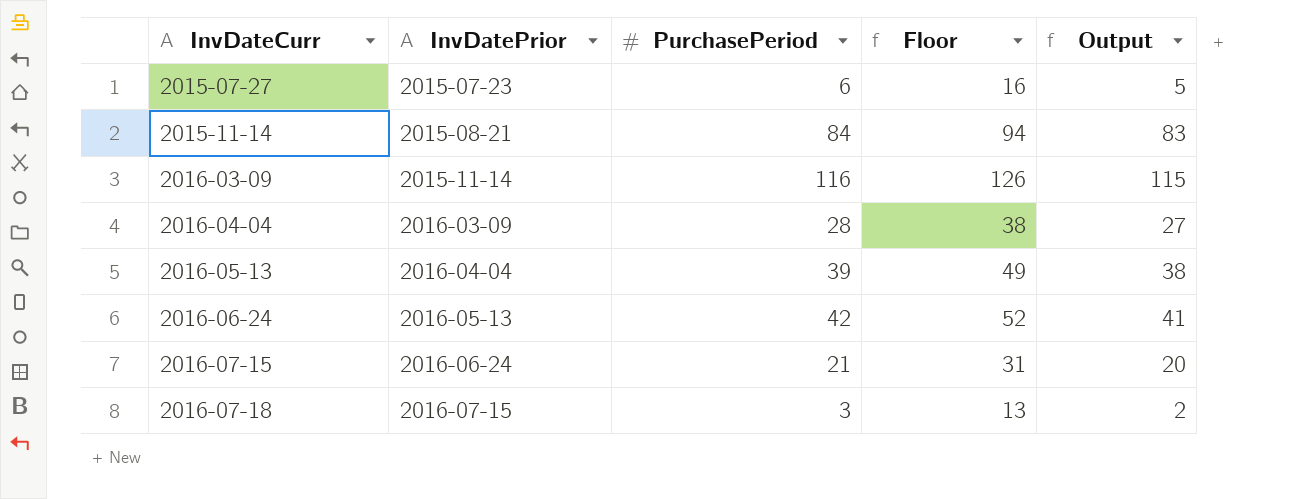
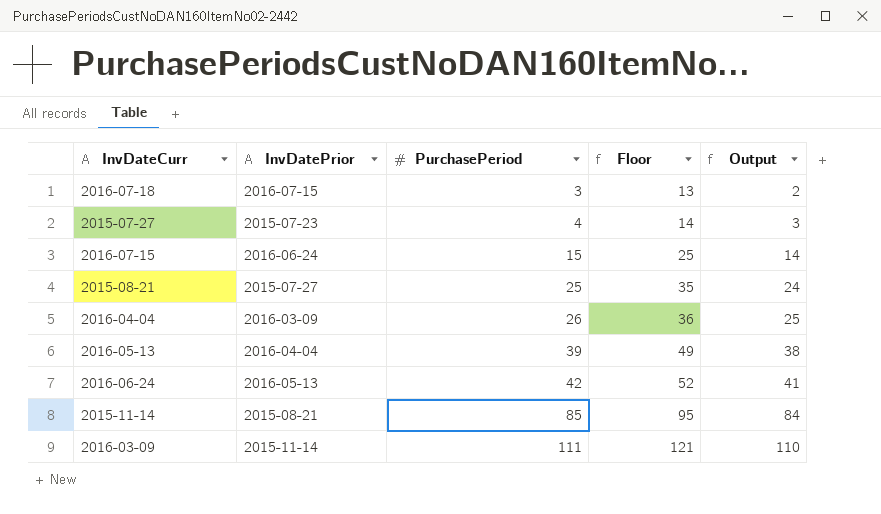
row order: InvDateCurr ascending -> PurchasePeriod ascending
2015-07-27 | PurchasePeriod: 6 -> 4
2015-07-27 | Floor: 16 -> 14
2015-07-27 | Output: 5 -> 3
2016-07-15 | PurchasePeriod: 21 -> 15
2016-07-15 | Floor: 31 -> 25
2016-07-15 | Output: 20 -> 14
row 2015-08-21: none -> 2015-07-27 | 25 | 35 | 24
2016-04-04 | PurchasePeriod: 28 -> 26
2016-04-04 | Floor: 38 -> 36
2016-04-04 | Output: 27 -> 25
2015-11-14 | PurchasePeriod: 84 -> 85
2015-11-14 | Floor: 94 -> 95
2015-11-14 | Output: 83 -> 84
2016-03-09 | PurchasePeriod: 116 -> 111
2016-03-09 | Floor: 126 -> 121
2016-03-09 | Output: 115 -> 110

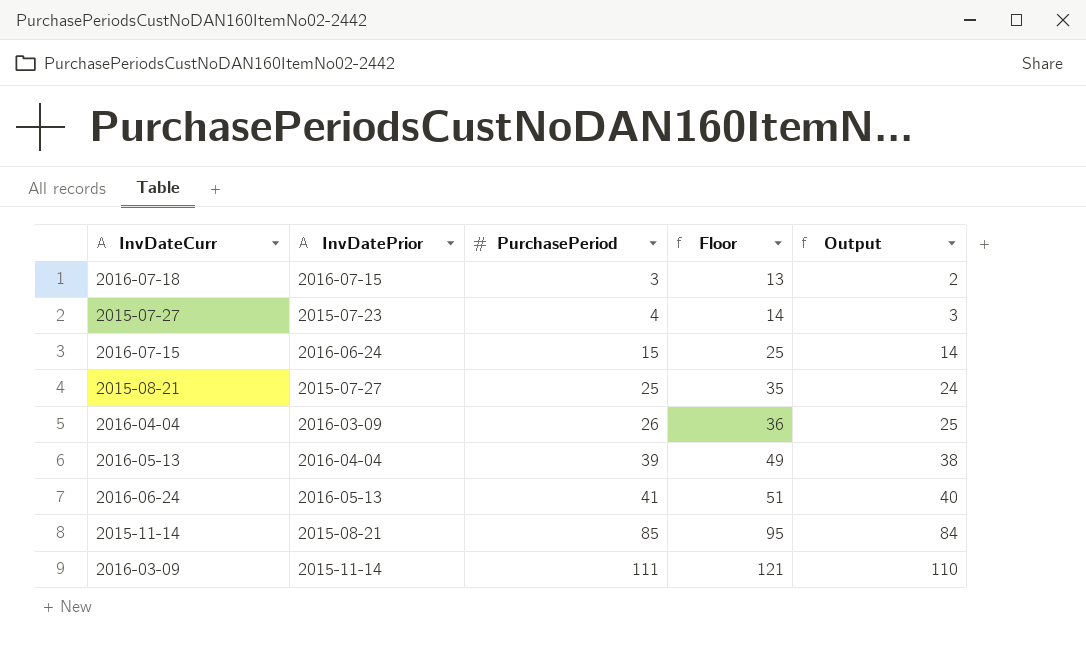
2016-06-24 | PurchasePeriod: 42 -> 41
2016-06-24 | Floor: 52 -> 51
2016-06-24 | Output: 41 -> 40

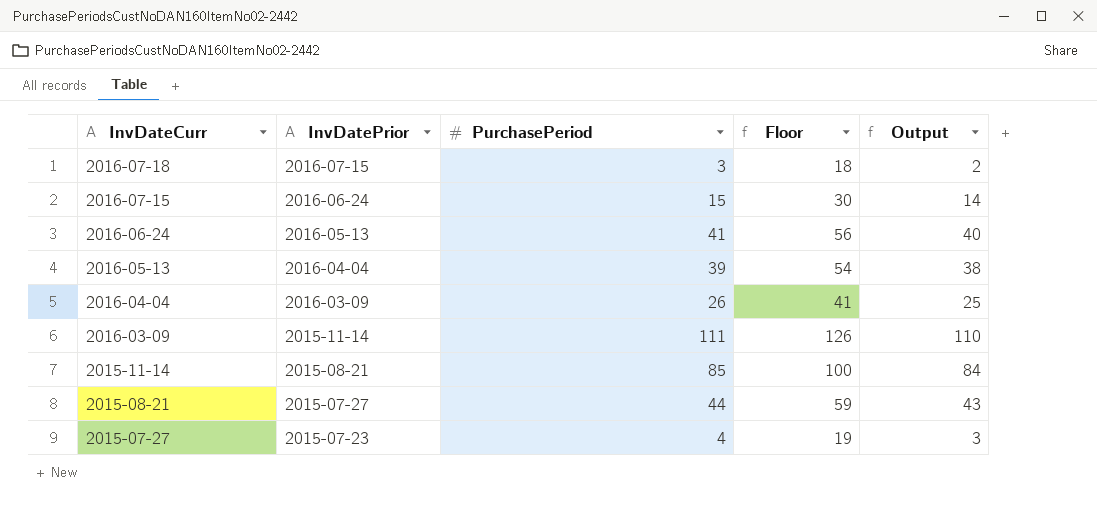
row order: PurchasePeriod ascending -> InvDateCurr descending
column Floor | formula: [PurchasePeriod] + 10 -> [PurchasePeriod] + 15
2015-08-21 | PurchasePeriod: 25 -> 44
2015-08-21 | Output: 24 -> 43

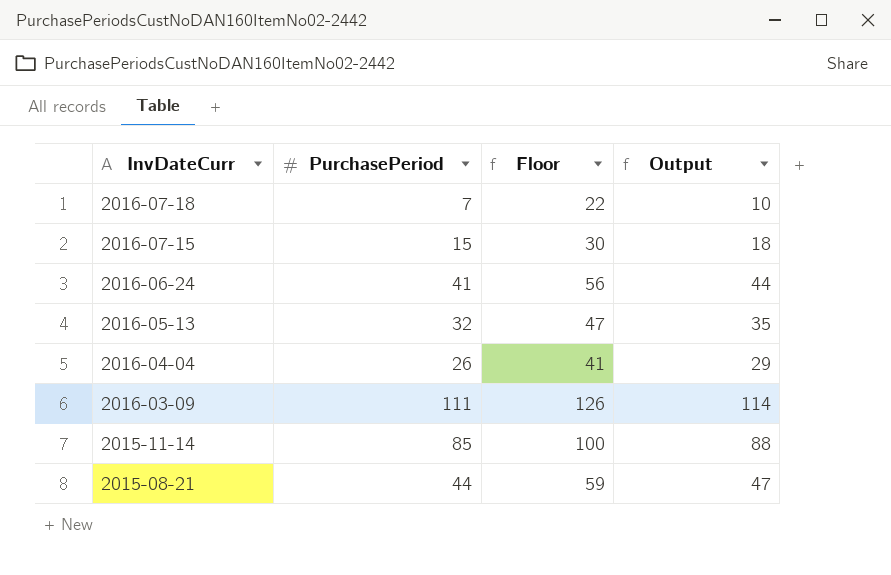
column InvDatePrior | position: 2 -> none
column Output | formula: [PurchasePeriod] - 1 -> [PurchasePeriod] + 3
row 2015-07-27: 2015-07-23 | 4 | 19 | 3 -> none
2016-07-18 | PurchasePeriod: 3 -> 7
2016-07-18 | Floor: 18 -> 22
2016-05-13 | PurchasePeriod: 39 -> 32
2016-05-13 | Floor: 54 -> 47

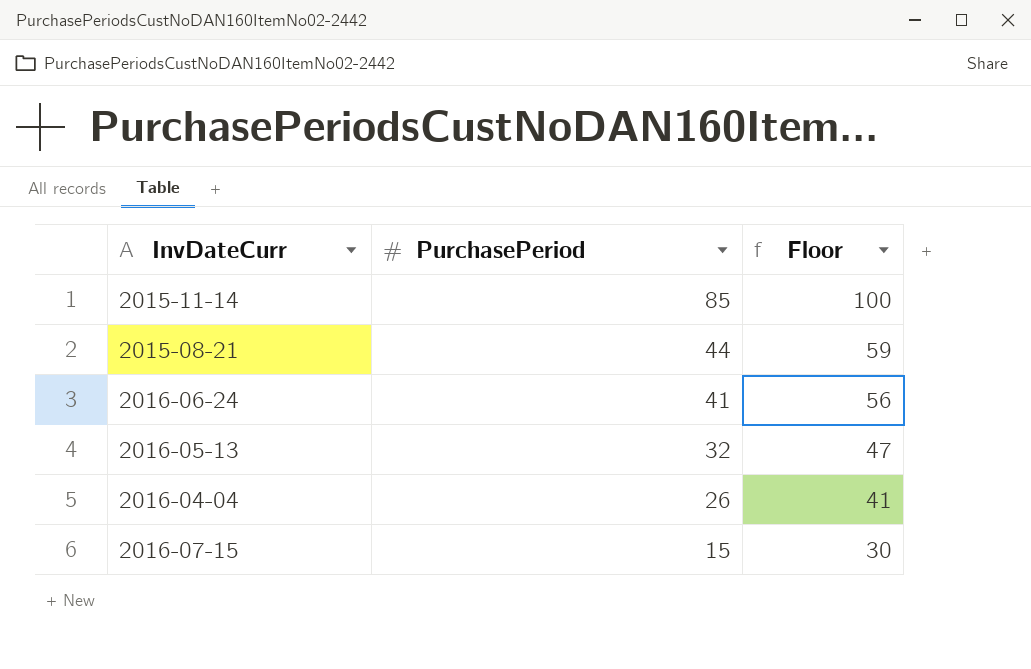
row order: InvDateCurr descending -> PurchasePeriod descending
column Output | formula: [PurchasePeriod] + 3 -> none
row 2016-07-18: 7 | 22 | 10 -> none
row 2016-03-09: 111 | 126 | 114 -> none

